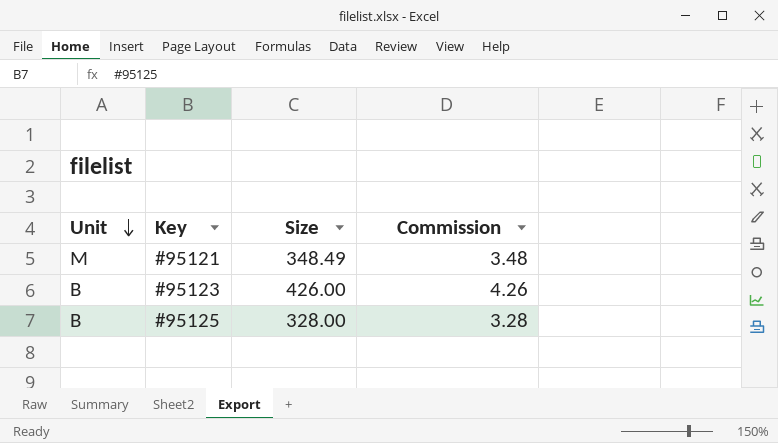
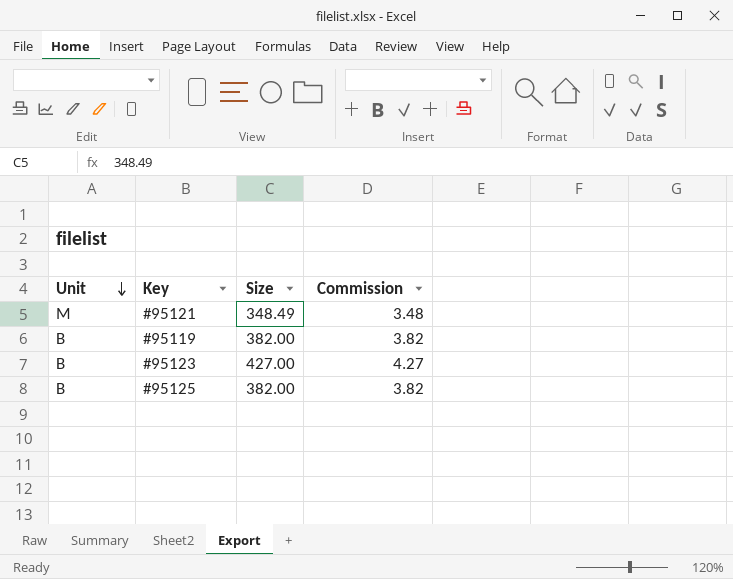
row #95119: none -> B | 382.00 | 3.82
#95123 | Size: 426.00 -> 427.00
#95123 | Commission: 4.26 -> 4.27
#95125 | Size: 328.00 -> 382.00
#95125 | Commission: 3.28 -> 3.82

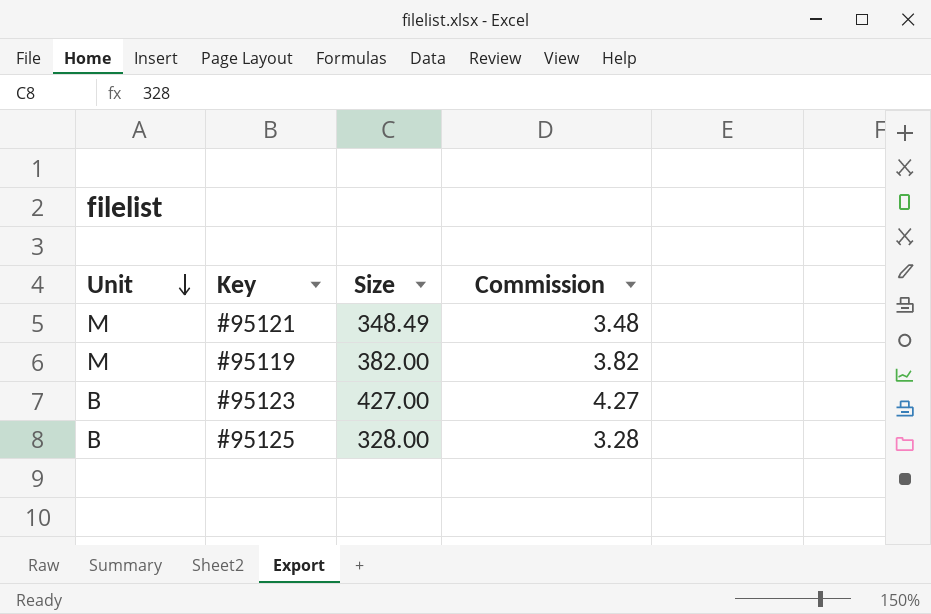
#95119 | Unit: B -> M
#95125 | Size: 382.00 -> 328.00
#95125 | Commission: 3.82 -> 3.28

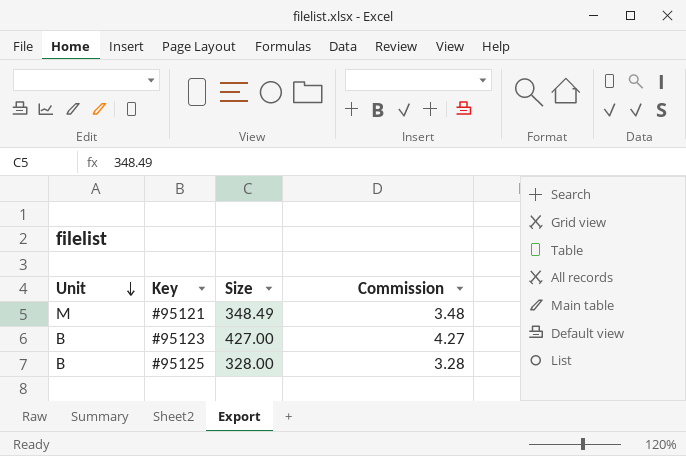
row #95119: M | 382.00 | 3.82 -> none

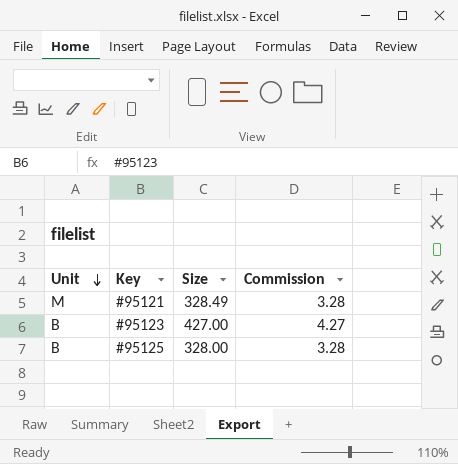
#95121 | Size: 348.49 -> 328.49
#95121 | Commission: 3.48 -> 3.28

